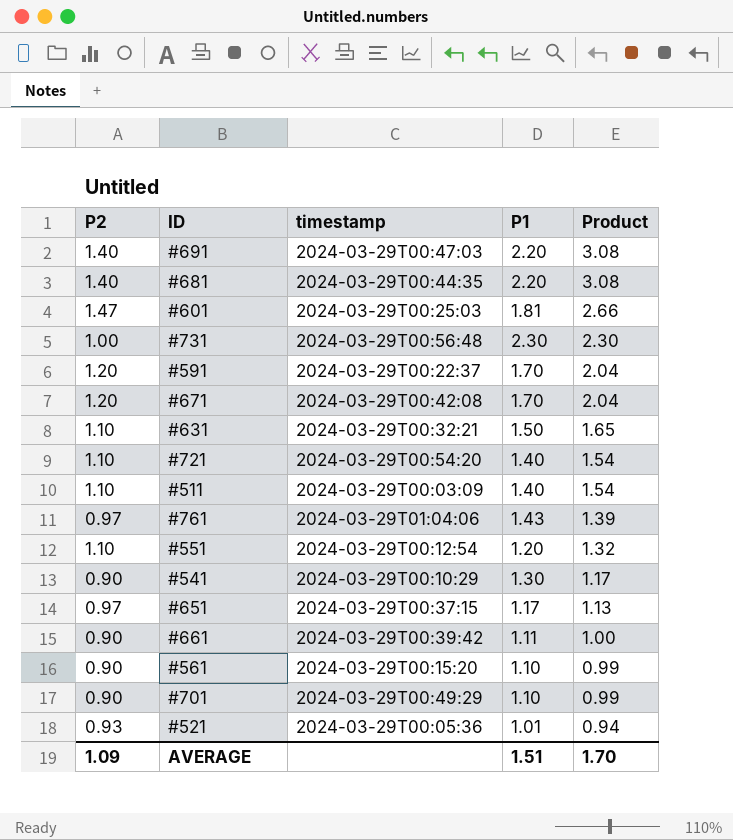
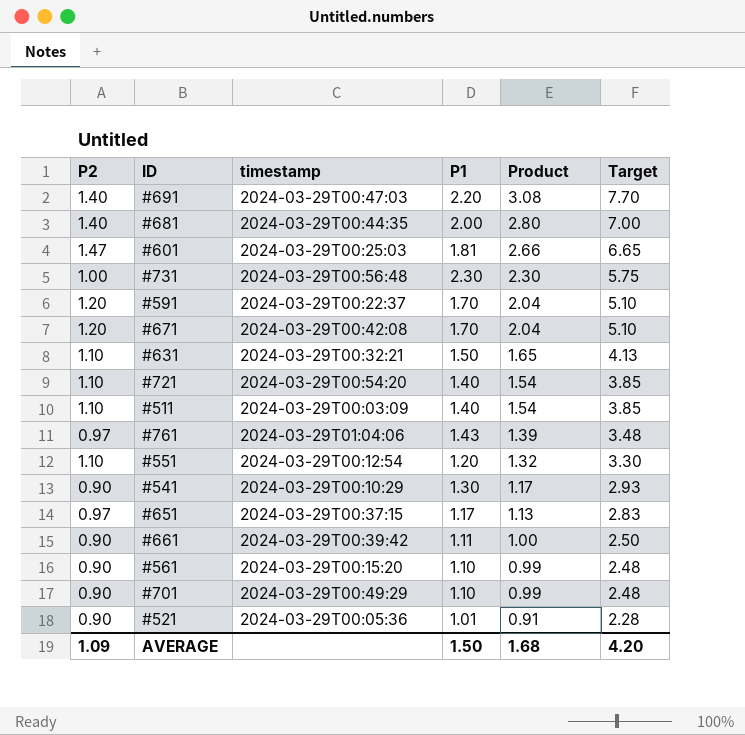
column Target | formula: none -> [Product] * 2.5
#681 | P1: 2.20 -> 2.00
#681 | Product: 3.08 -> 2.80
#521 | P2: 0.93 -> 0.90
#521 | Product: 0.94 -> 0.91
AVERAGE | P1: 1.51 -> 1.50
AVERAGE | Product: 1.70 -> 1.68

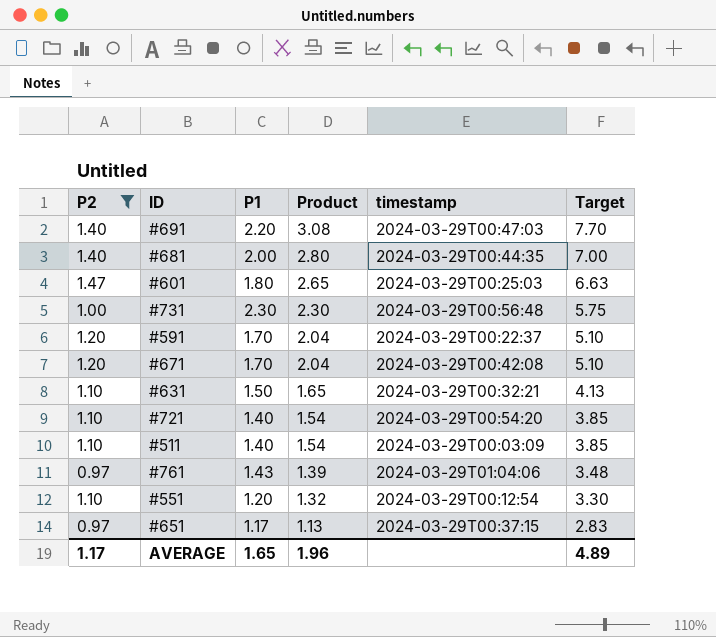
filter: none -> P2 != 0.90
column timestamp | position: 3 -> 5
#601 | P1: 1.81 -> 1.80
#601 | Product: 2.66 -> 2.65
#601 | Target: 6.65 -> 6.63
AVERAGE | P2: 1.09 -> 1.17
AVERAGE | P1: 1.50 -> 1.65
AVERAGE | Product: 1.68 -> 1.96
AVERAGE | Target: 4.20 -> 4.89

